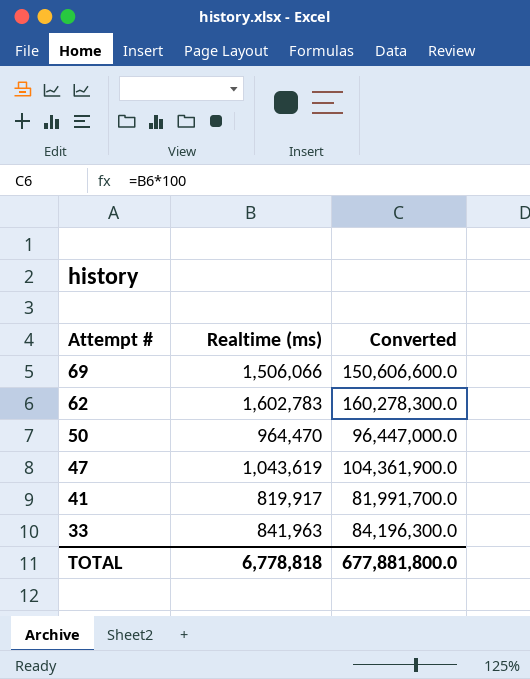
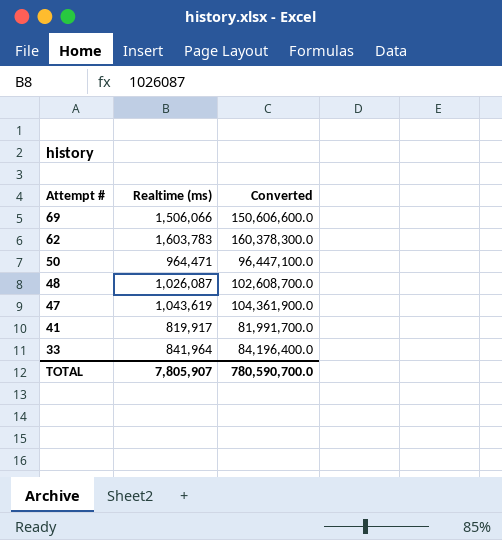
62 | Realtime (ms): 1,602,783 -> 1,603,783
62 | Converted: 160,278,300.0 -> 160,378,300.0
50 | Realtime (ms): 964,470 -> 964,471
50 | Converted: 96,447,000.0 -> 96,447,100.0
row 48: none -> 1,026,087 | 102,608,700.0
33 | Realtime (ms): 841,963 -> 841,964
33 | Converted: 84,196,300.0 -> 84,196,400.0
TOTAL | Realtime (ms): 6,778,818 -> 7,805,907
TOTAL | Converted: 677,881,800.0 -> 780,590,700.0

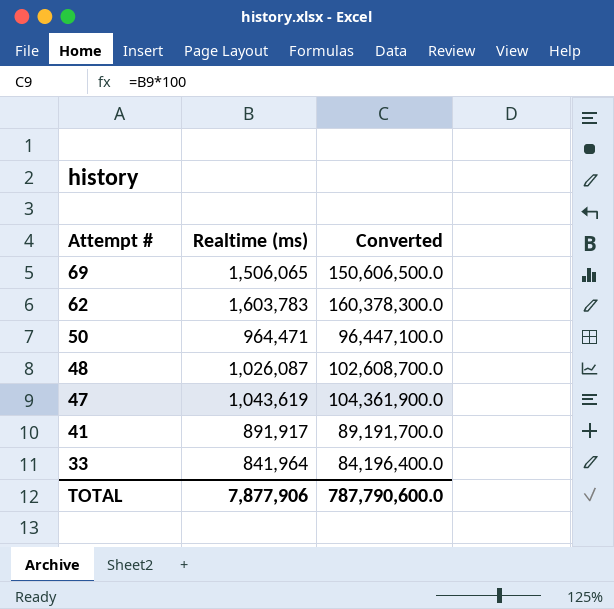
69 | Realtime (ms): 1,506,066 -> 1,506,065
69 | Converted: 150,606,600.0 -> 150,606,500.0
41 | Realtime (ms): 819,917 -> 891,917
41 | Converted: 81,991,700.0 -> 89,191,700.0
TOTAL | Realtime (ms): 7,805,907 -> 7,877,906
TOTAL | Converted: 780,590,700.0 -> 787,790,600.0

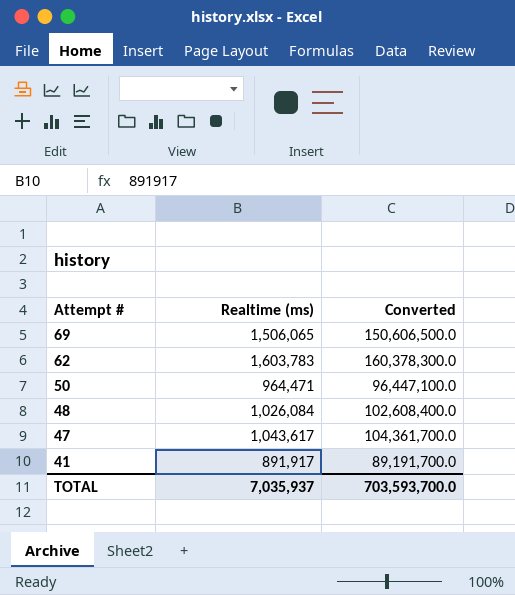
row 33: 841,964 | 84,196,400.0 -> none
48 | Realtime (ms): 1,026,087 -> 1,026,084
48 | Converted: 102,608,700.0 -> 102,608,400.0
47 | Realtime (ms): 1,043,619 -> 1,043,617
47 | Converted: 104,361,900.0 -> 104,361,700.0
TOTAL | Realtime (ms): 7,877,906 -> 7,035,937
TOTAL | Converted: 787,790,600.0 -> 703,593,700.0

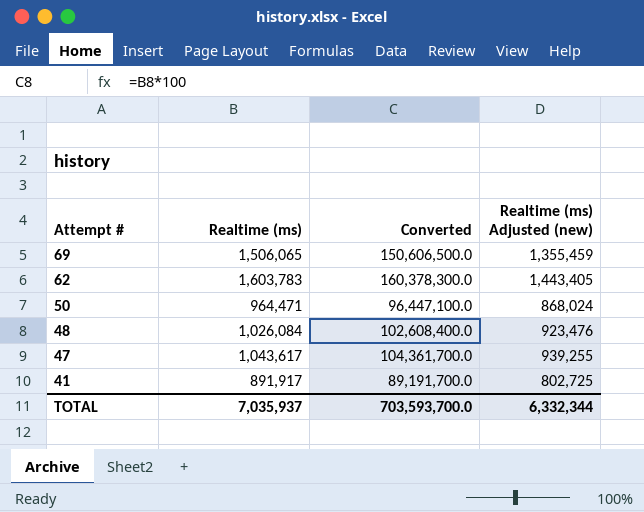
column Realtime (ms) Adjusted (new) | formula: none -> [Realtime (ms)] * 0.9

